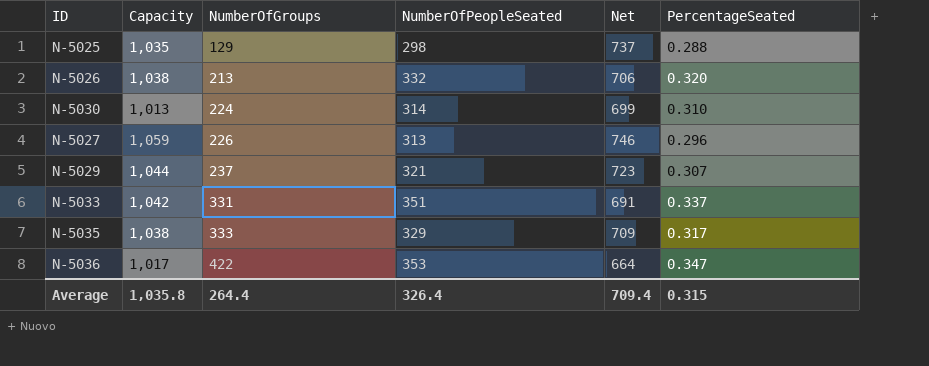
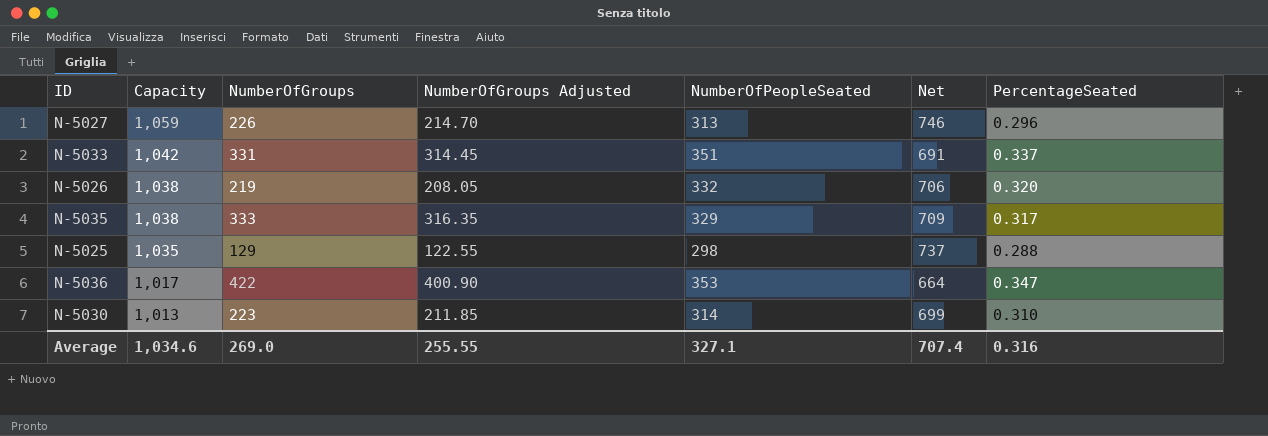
row order: NumberOfGroups ascending -> Capacity descending
column NumberOfGroups Adjusted | formula: none -> [NumberOfGroups] * 0.95
row N-5029: 1,044 | 237 | 321 | 723 | 0.307 -> none
N-5026 | NumberOfGroups: 213 -> 219
N-5030 | NumberOfGroups: 224 -> 223
Average | Capacity: 1,035.8 -> 1,034.6
Average | NumberOfGroups: 264.4 -> 269.0
Average | NumberOfPeopleSeated: 326.4 -> 327.1
Average | Net: 709.4 -> 707.4
Average | PercentageSeated: 0.315 -> 0.316

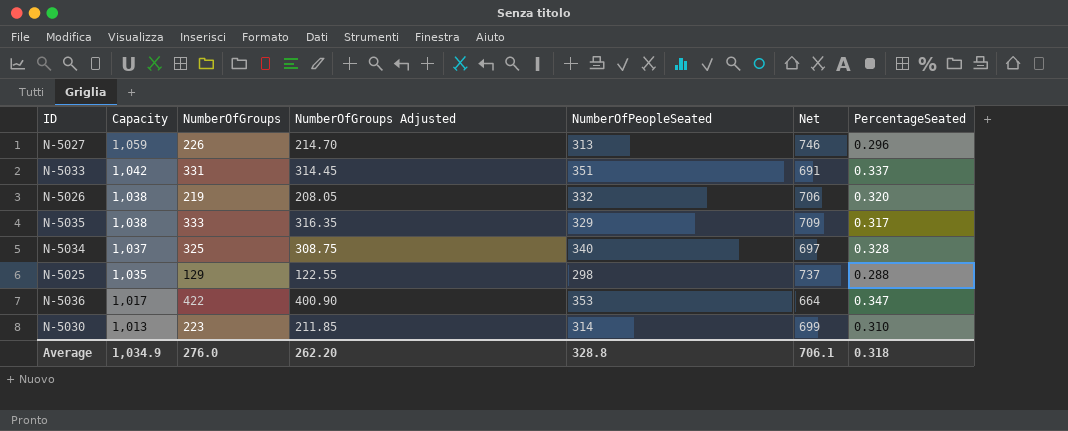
row N-5034: none -> 1,037 | 325 | 308.75 | 340 | 697 | 0.328
Average | Capacity: 1,034.6 -> 1,034.9
Average | NumberOfGroups: 269.0 -> 276.0
Average | NumberOfGroups Adjusted: 255.55 -> 262.20
Average | NumberOfPeopleSeated: 327.1 -> 328.8
Average | Net: 707.4 -> 706.1
Average | PercentageSeated: 0.316 -> 0.318

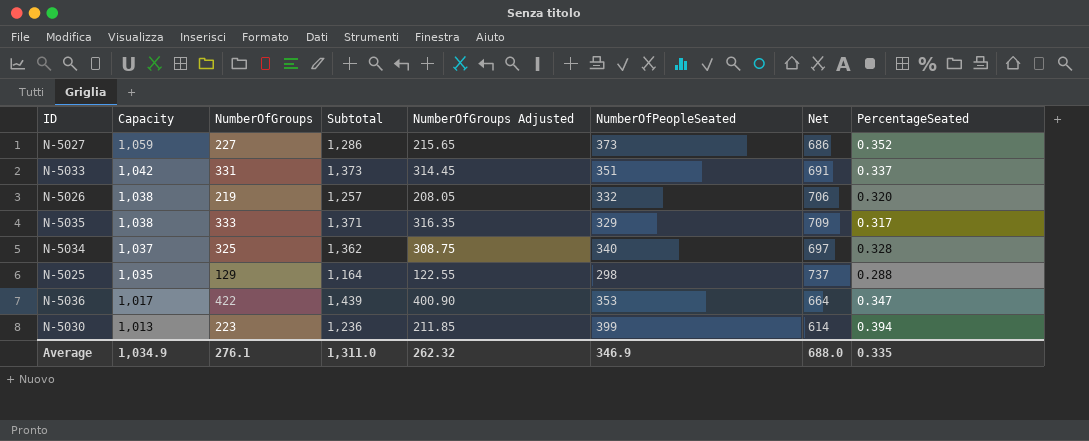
column Subtotal | formula: none -> [Capacity] + [NumberOfGroups]
N-5027 | NumberOfGroups: 226 -> 227
N-5027 | NumberOfGroups Adjusted: 214.70 -> 215.65
N-5027 | NumberOfPeopleSeated: 313 -> 373
N-5027 | Net: 746 -> 686
N-5027 | PercentageSeated: 0.296 -> 0.352
N-5030 | NumberOfPeopleSeated: 314 -> 399
N-5030 | Net: 699 -> 614
N-5030 | PercentageSeated: 0.310 -> 0.394
Average | NumberOfGroups: 276.0 -> 276.1
Average | NumberOfGroups Adjusted: 262.20 -> 262.32
Average | NumberOfPeopleSeated: 328.8 -> 346.9
Average | Net: 706.1 -> 688.0
Average | PercentageSeated: 0.318 -> 0.335

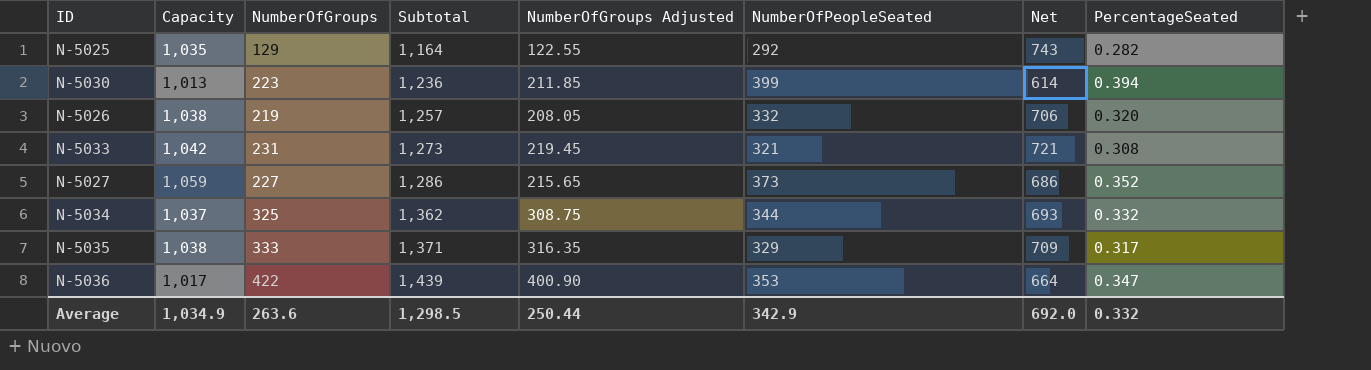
row order: Capacity descending -> Subtotal ascending
N-5025 | NumberOfPeopleSeated: 298 -> 292
N-5025 | Net: 737 -> 743
N-5025 | PercentageSeated: 0.288 -> 0.282
N-5033 | NumberOfGroups: 331 -> 231
N-5033 | Subtotal: 1,373 -> 1,273
N-5033 | NumberOfGroups Adjusted: 314.45 -> 219.45
N-5033 | NumberOfPeopleSeated: 351 -> 321
N-5033 | Net: 691 -> 721
N-5033 | PercentageSeated: 0.337 -> 0.308
N-5034 | NumberOfPeopleSeated: 340 -> 344
N-5034 | Net: 697 -> 693
N-5034 | PercentageSeated: 0.328 -> 0.332
Average | NumberOfGroups: 276.1 -> 263.6
Average | Subtotal: 1,311.0 -> 1,298.5
Average | NumberOfGroups Adjusted: 262.32 -> 250.44
Average | NumberOfPeopleSeated: 346.9 -> 342.9
Average | Net: 688.0 -> 692.0
Average | PercentageSeated: 0.335 -> 0.332

